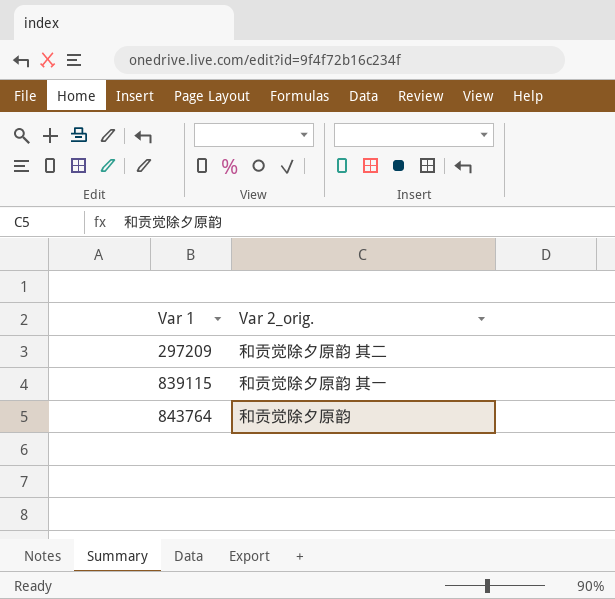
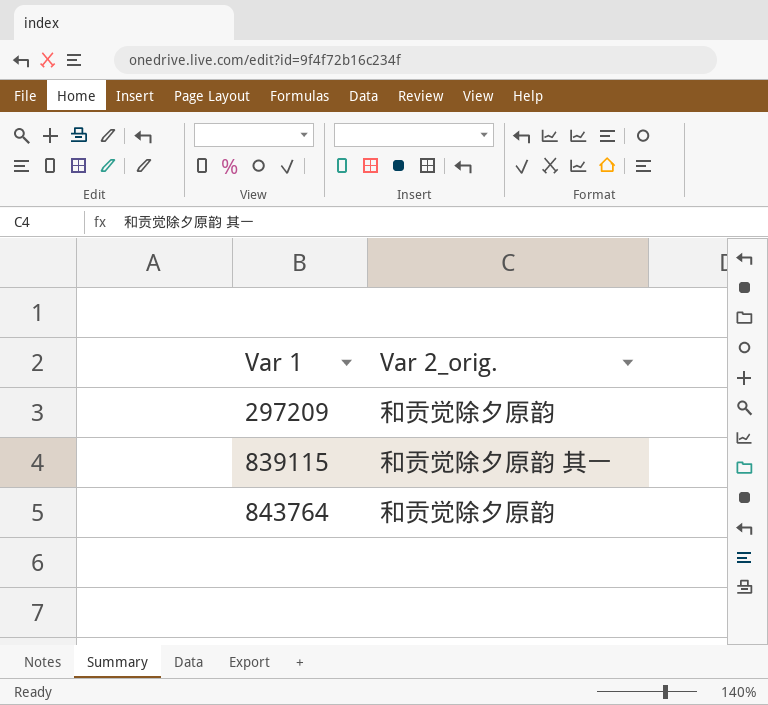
297209 | Var 2_orig.: 和贡觉除夕原韵 其二 -> 和贡觉除夕原韵

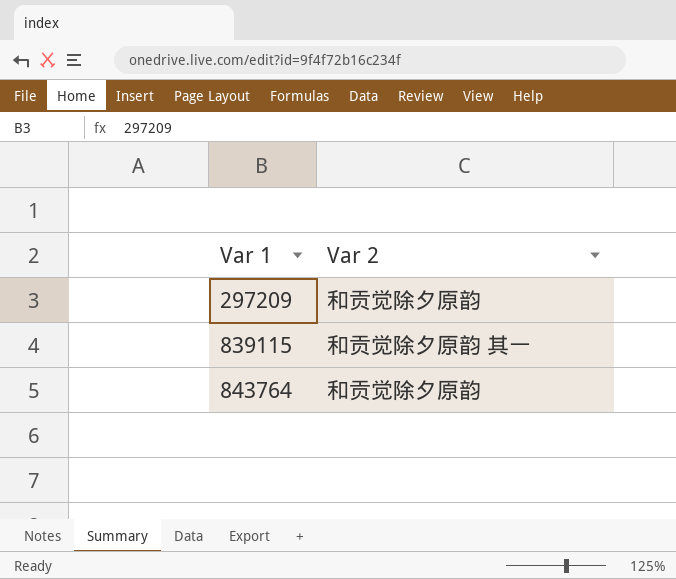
column name: Var 2_orig. -> Var 2

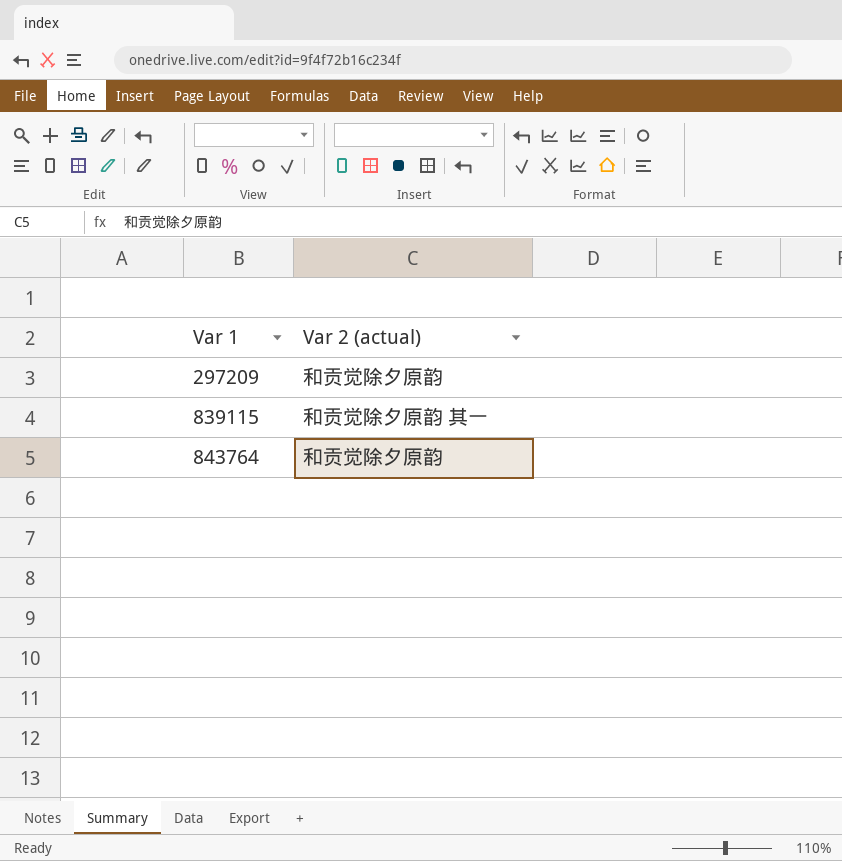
column name: Var 2 -> Var 2 (actual)

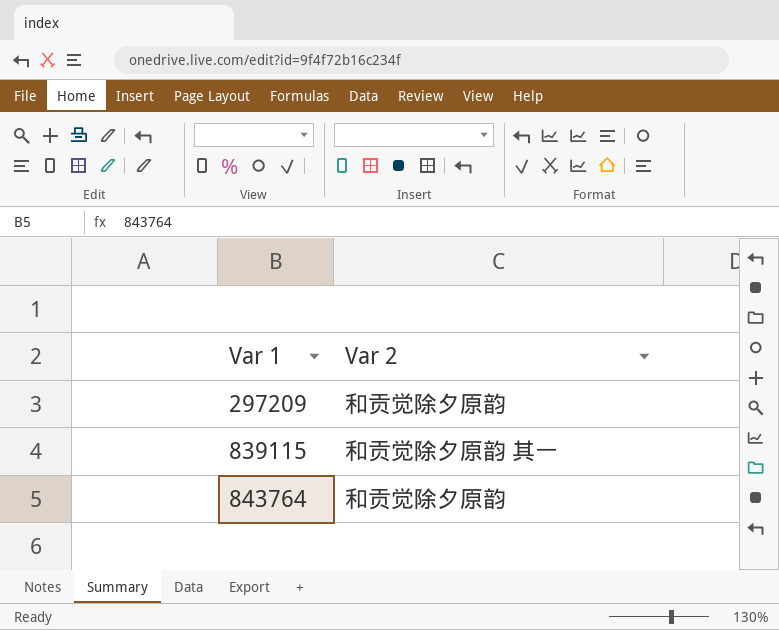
column name: Var 2 (actual) -> Var 2

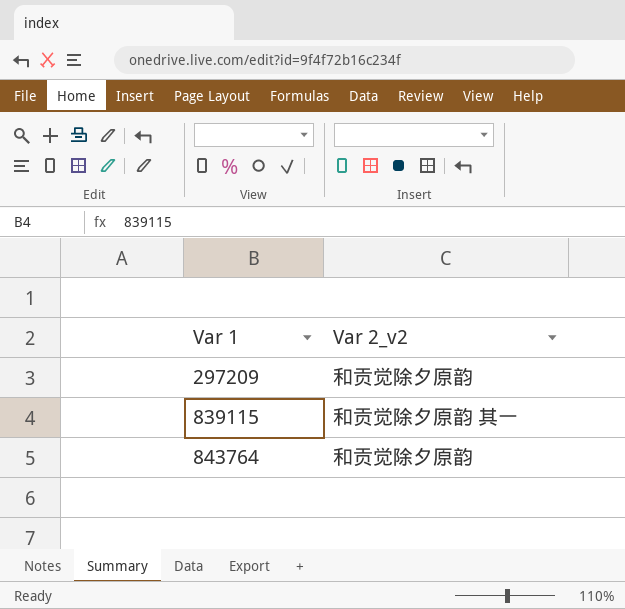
column name: Var 2 -> Var 2_v2

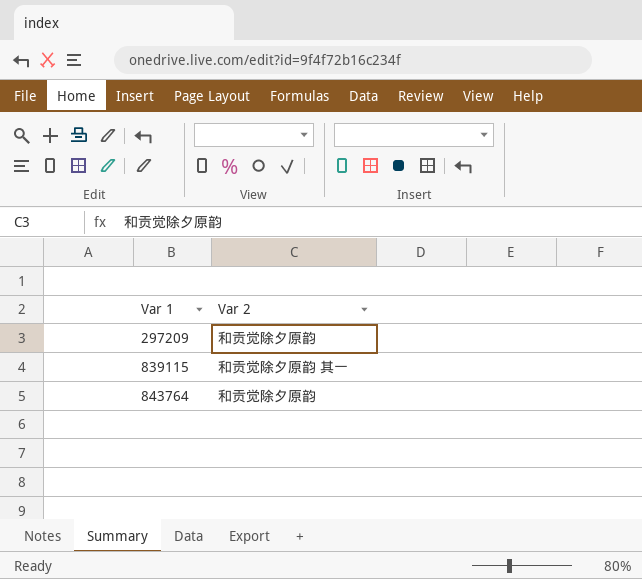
column name: Var 2_v2 -> Var 2

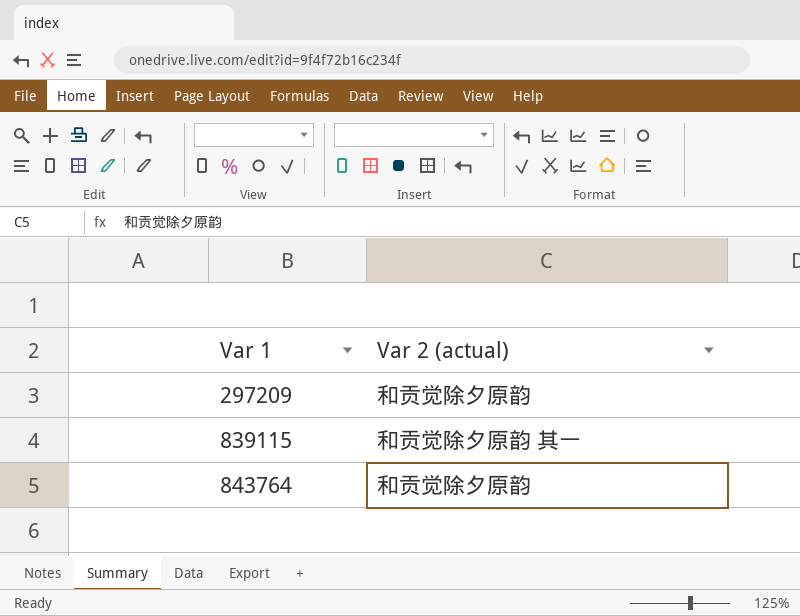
column name: Var 2 -> Var 2 (actual)

